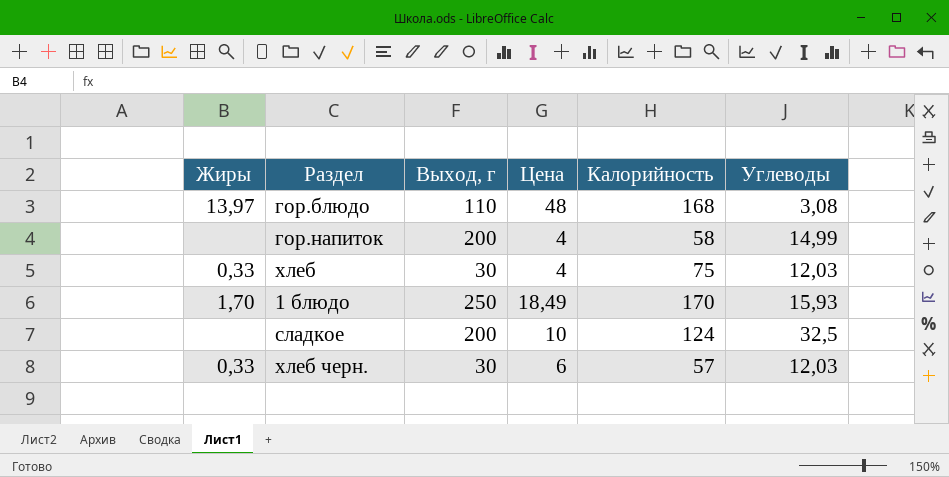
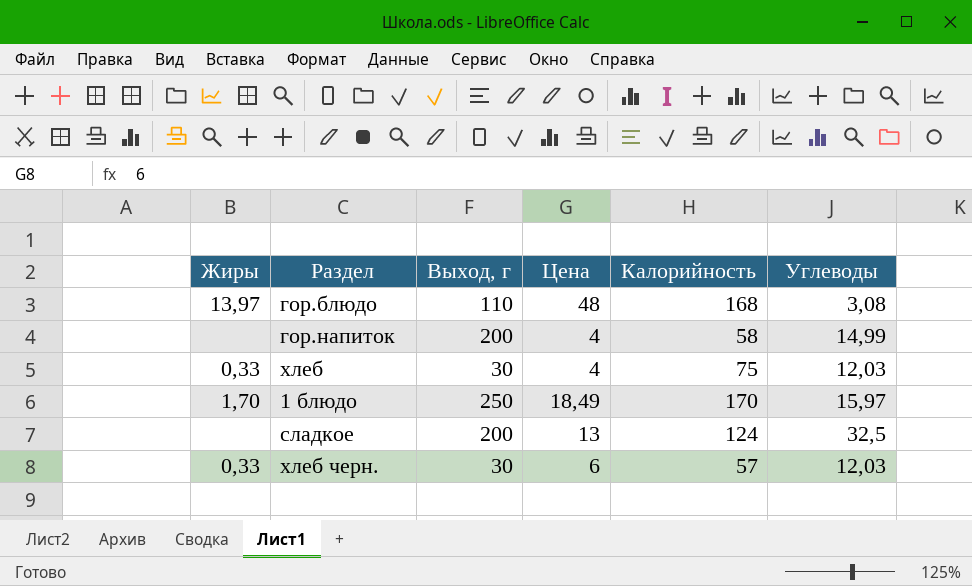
1 блюдо | Углеводы: 15,93 -> 15,97
сладкое | Цена: 10 -> 13

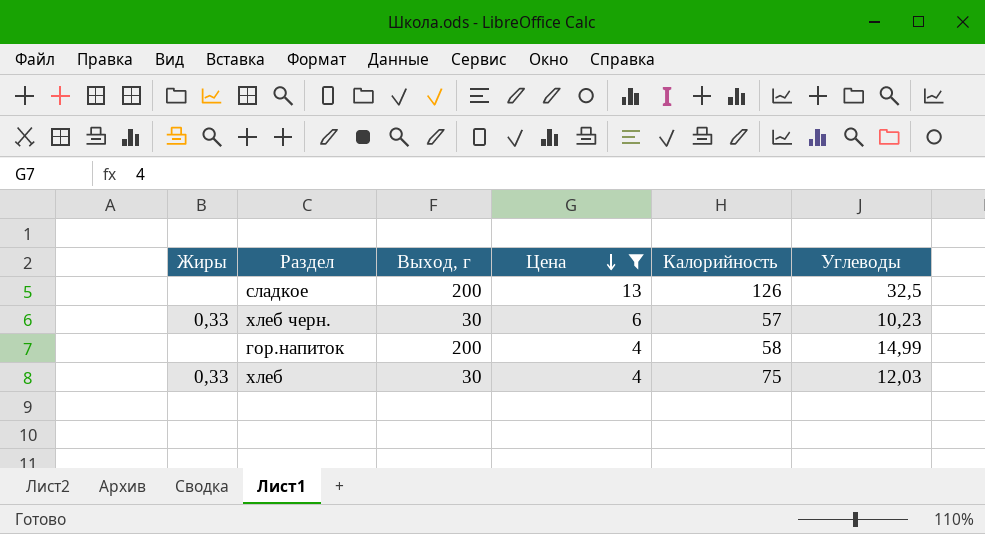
filter: none -> Цена <= 13
row order: none -> Цена descending
сладкое | Калорийность: 124 -> 126
хлеб черн. | Углеводы: 12,03 -> 10,23

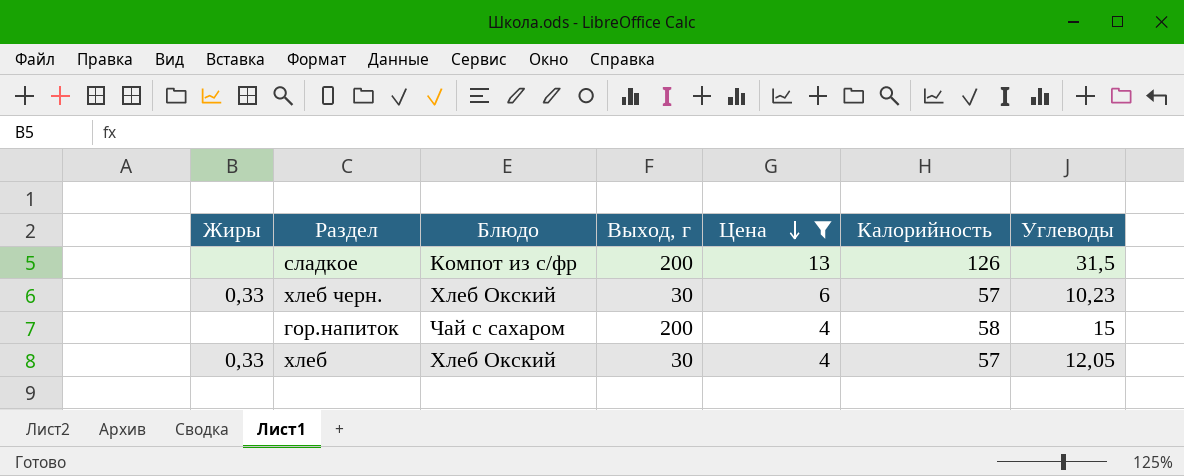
column Блюдо | position: none -> 3
сладкое | Углеводы: 32,5 -> 31,5
гор.напиток | Углеводы: 14,99 -> 15
хлеб | Калорийность: 75 -> 57
хлеб | Углеводы: 12,03 -> 12,05

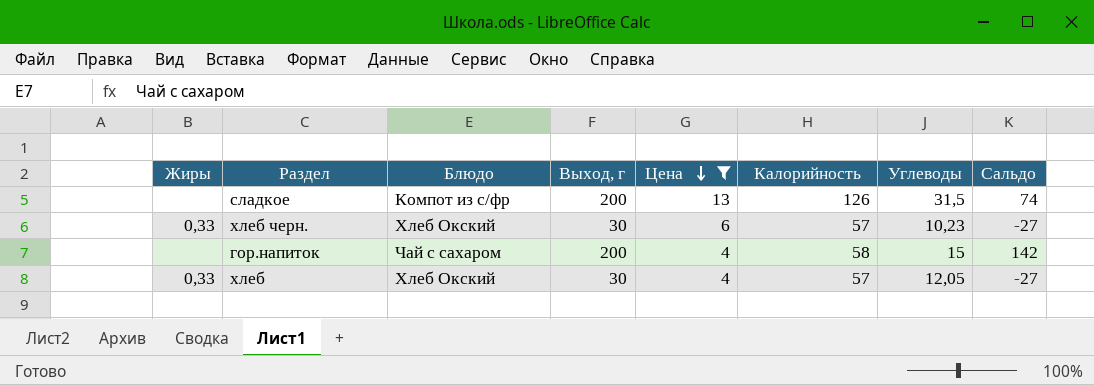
column Сальдо | formula: none -> [Выход, г] - [Калорийность]

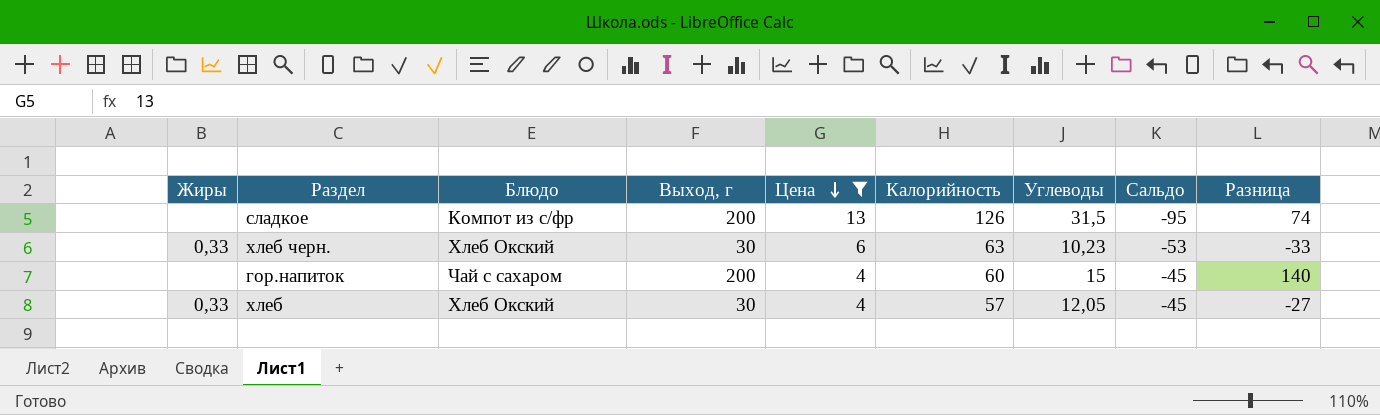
column Сальдо | formula: [Выход, г] - [Калорийность] -> [Углеводы] - [Калорийность]
column Разница | formula: none -> [Выход, г] - [Калорийность]
хлеб черн. | Калорийность: 57 -> 63
гор.напиток | Калорийность: 58 -> 60

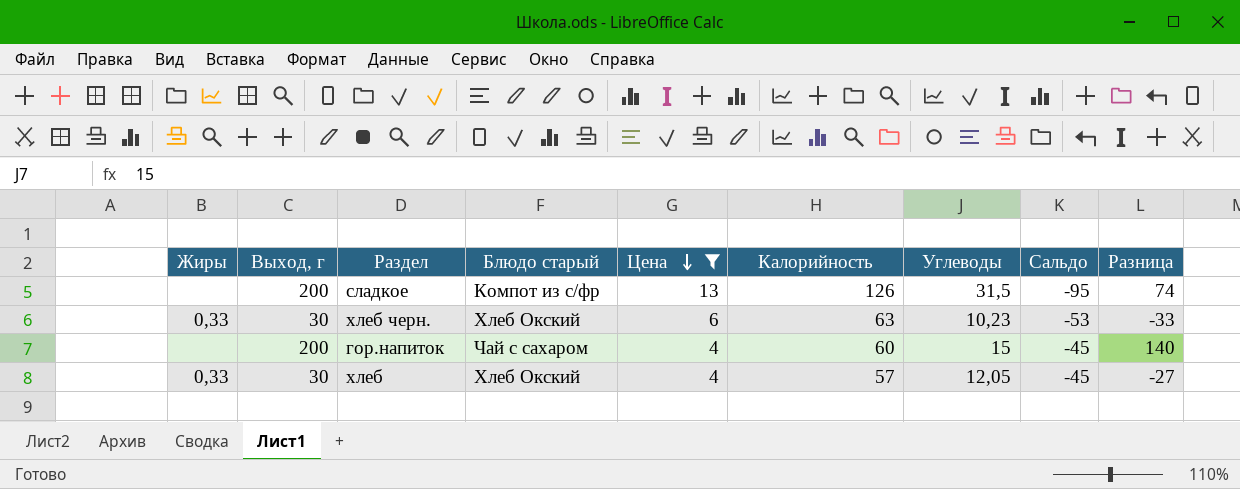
column Выход, г | position: 4 -> 2
column name: Блюдо -> Блюдо старый

